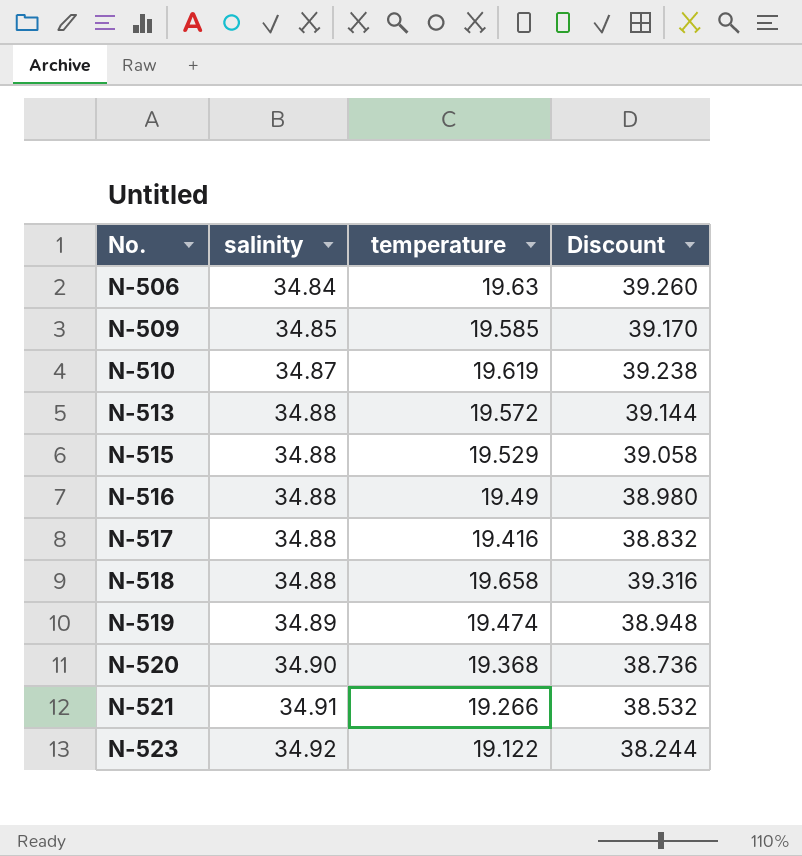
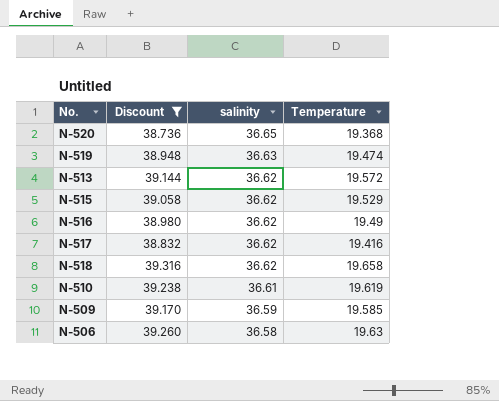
filter: none -> Discount >= 38.736
row order: No. ascending -> salinity descending
column Discount | position: 4 -> 2
column name: temperature -> Temperature
N-520 | salinity: 34.90 -> 36.65
N-519 | salinity: 34.89 -> 36.63
N-513 | salinity: 34.88 -> 36.62
N-515 | salinity: 34.88 -> 36.62
N-516 | salinity: 34.88 -> 36.62
N-517 | salinity: 34.88 -> 36.62
N-518 | salinity: 34.88 -> 36.62
N-510 | salinity: 34.87 -> 36.61
N-509 | salinity: 34.85 -> 36.59
N-506 | salinity: 34.84 -> 36.58

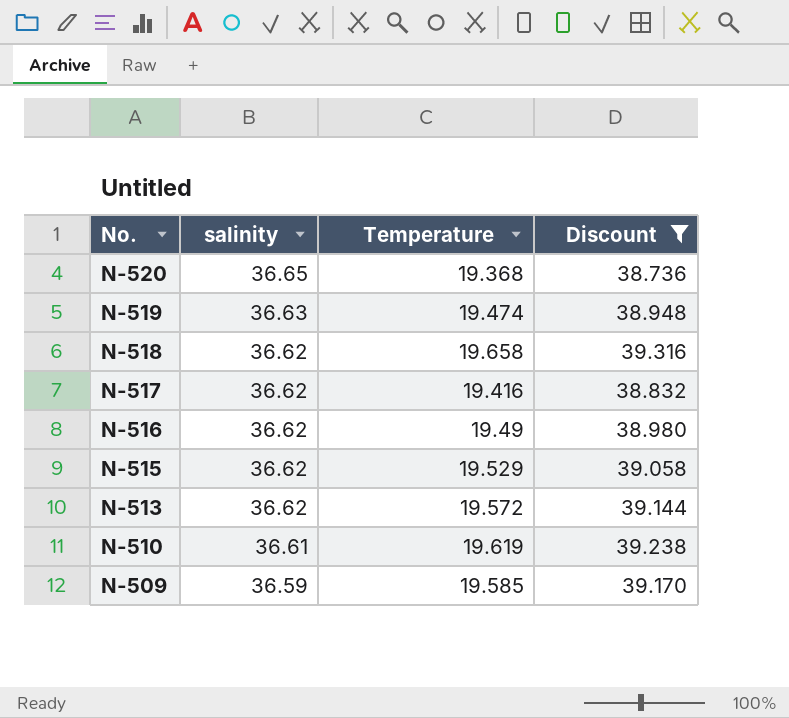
row order: salinity descending -> No. descending
column Discount | position: 2 -> 4
row N-506: 39.260 | 36.58 | 19.63 -> none

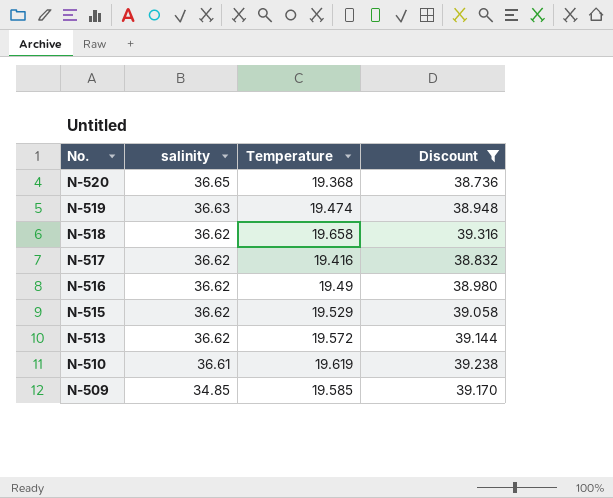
N-509 | salinity: 36.59 -> 34.85

